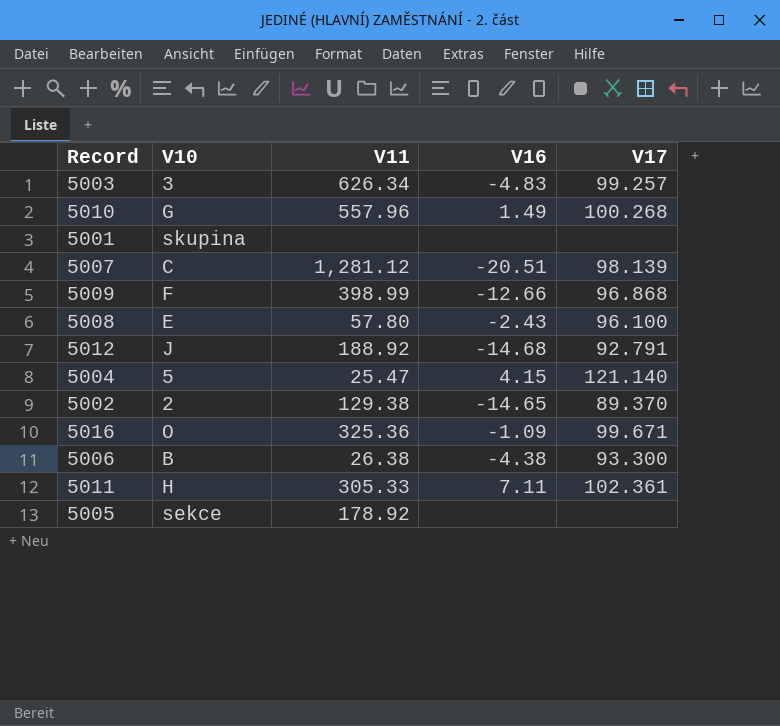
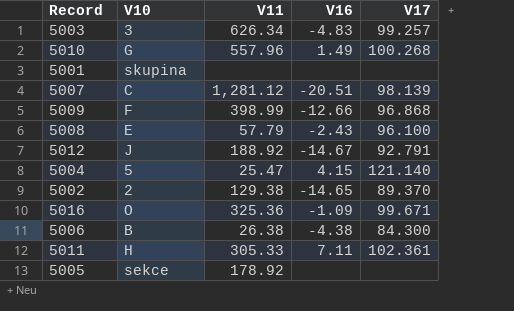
5008 | V11: 57.80 -> 57.79
5012 | V16: -14.68 -> -14.67
5006 | V17: 93.300 -> 84.300

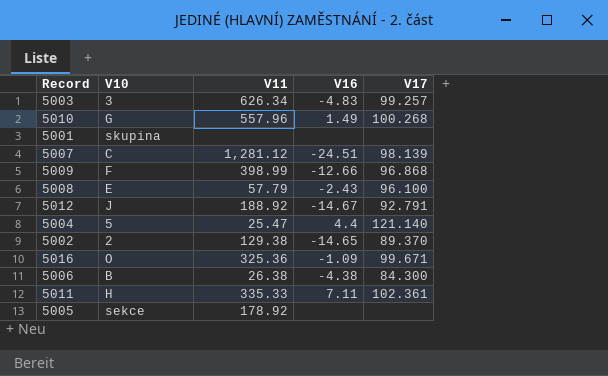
5007 | V16: -20.51 -> -24.51
5004 | V16: 4.15 -> 4.4
5011 | V11: 305.33 -> 335.33

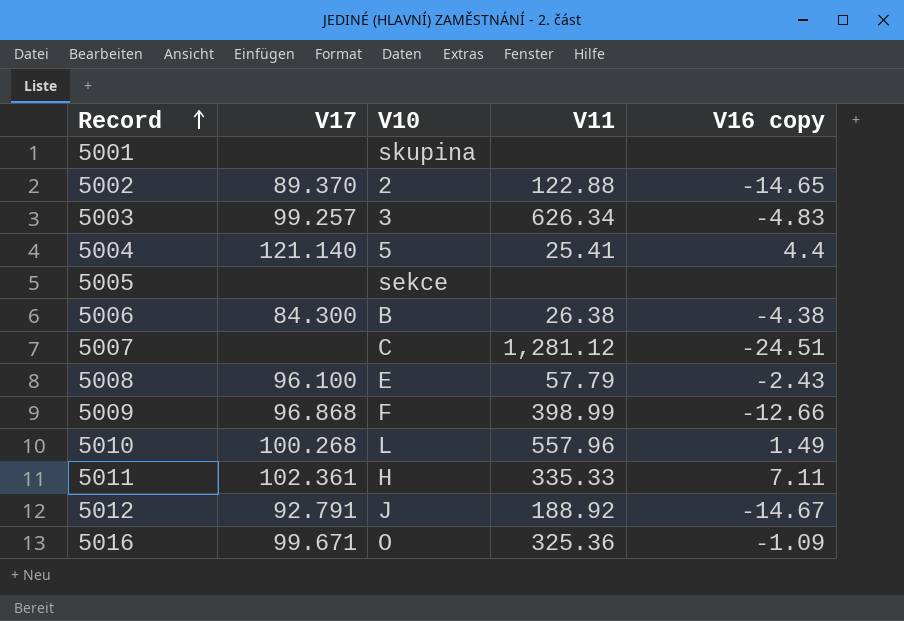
row order: none -> Record ascending
column V17 | position: 5 -> 2
column name: V16 -> V16 copy
5002 | V11: 129.38 -> 122.88
5004 | V11: 25.47 -> 25.41
5005 | V11: 178.92 -> none
5007 | V17: 98.139 -> none
5010 | V10: G -> L

